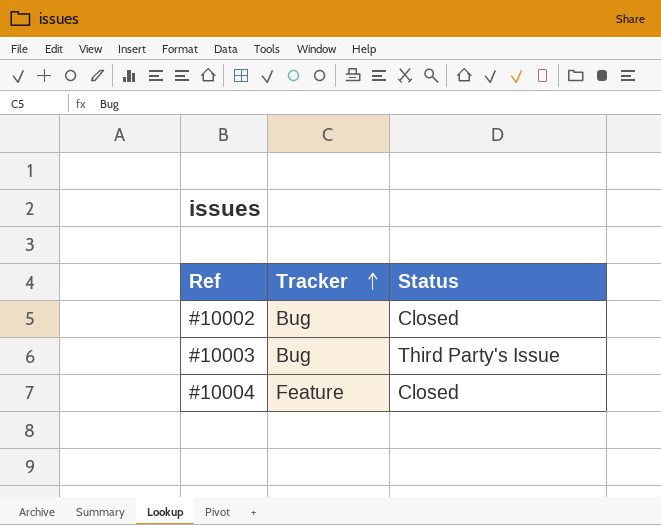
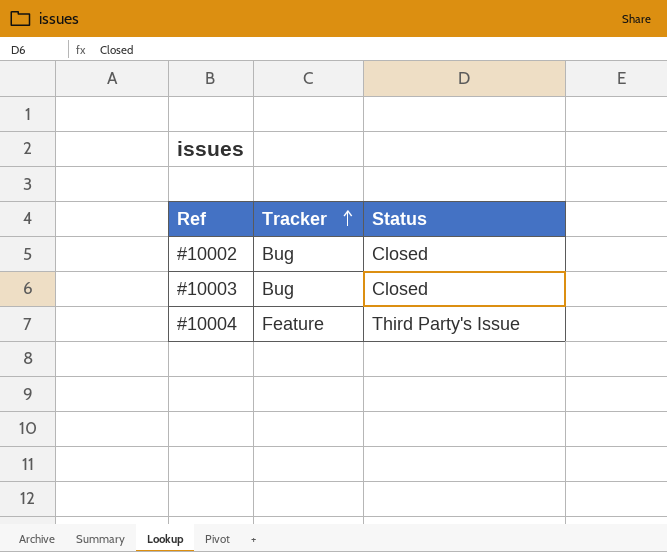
#10003 | Status: Third Party's Issue -> Closed
#10004 | Status: Closed -> Third Party's Issue

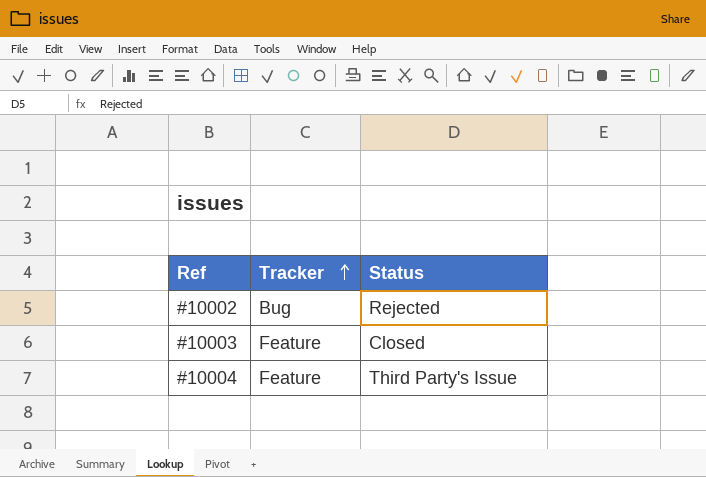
#10002 | Status: Closed -> Rejected
#10003 | Tracker: Bug -> Feature

